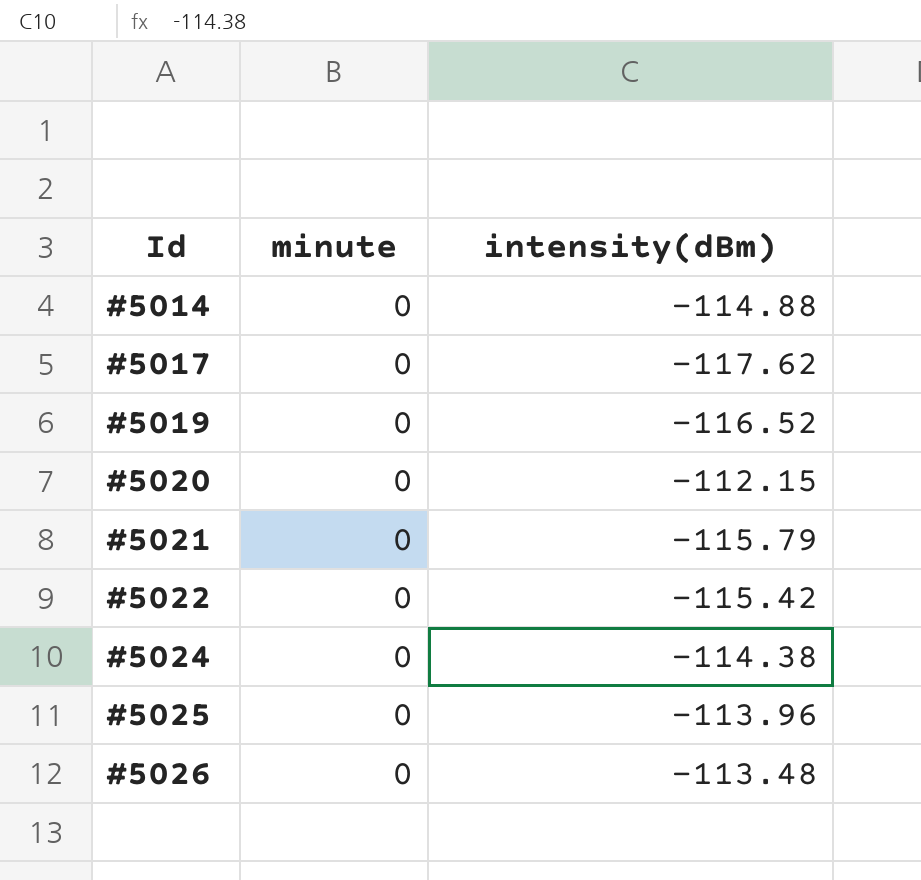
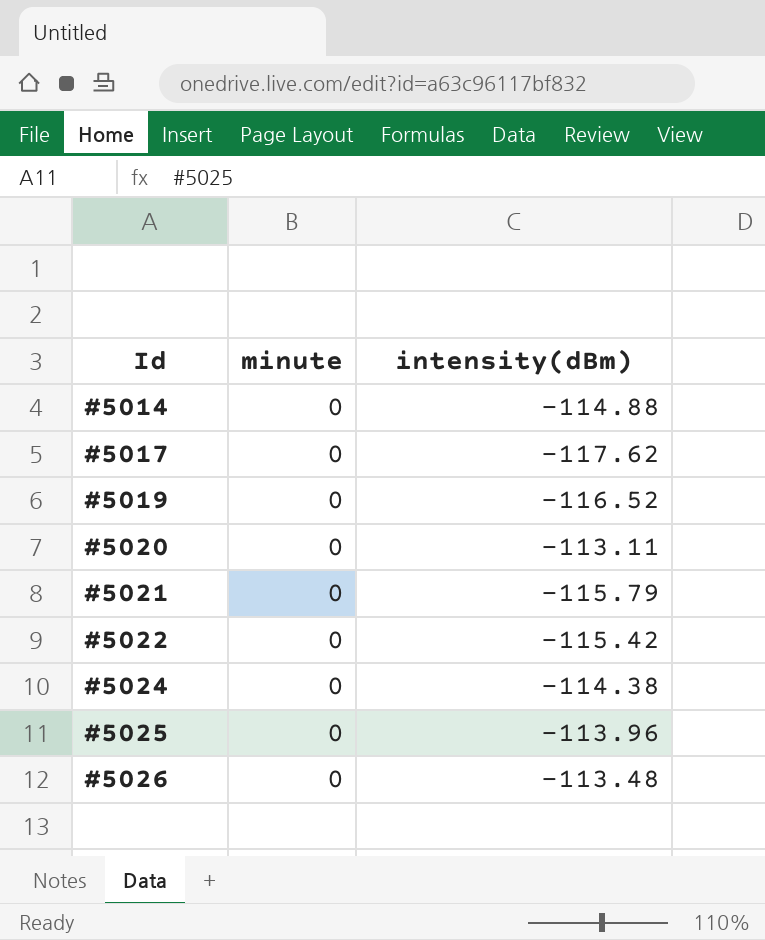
#5020 | intensity(dBm): -112.15 -> -113.11

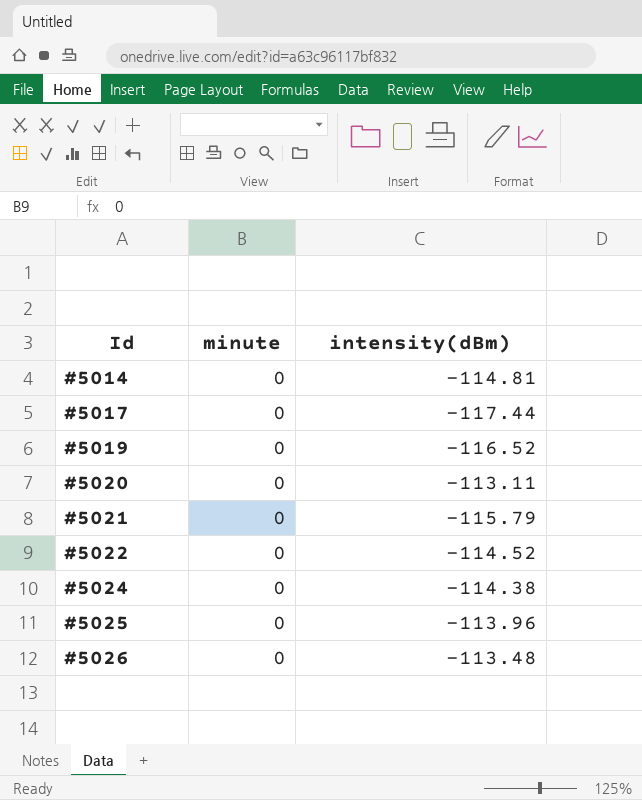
#5014 | intensity(dBm): -114.88 -> -114.81
#5017 | intensity(dBm): -117.62 -> -117.44
#5022 | intensity(dBm): -115.42 -> -114.52

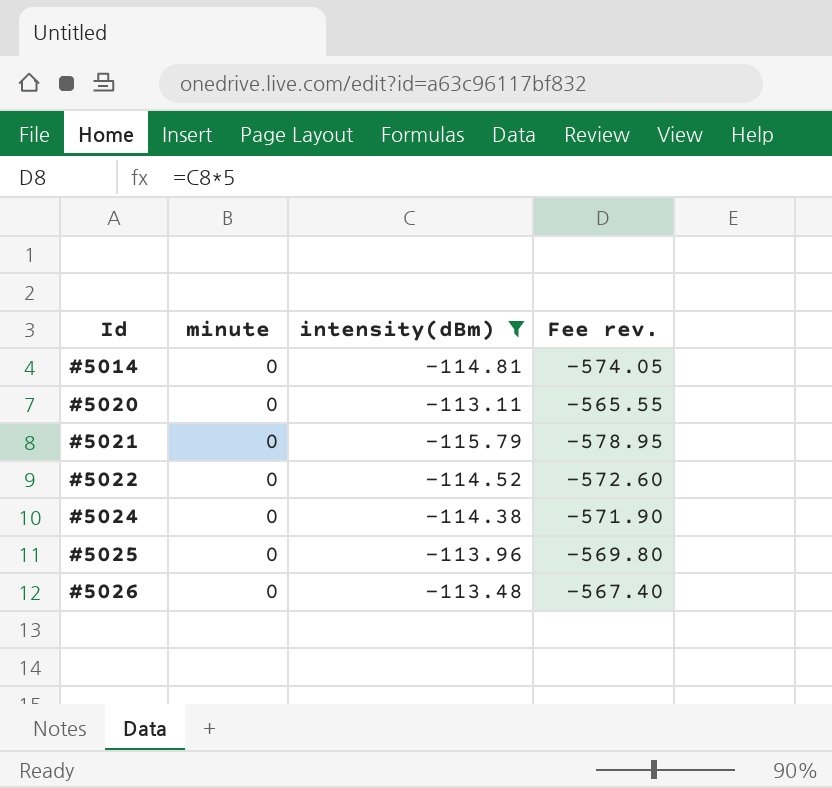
filter: none -> intensity(dBm) >= -115.79
column Fee rev. | formula: none -> [intensity(dBm)] * 5

